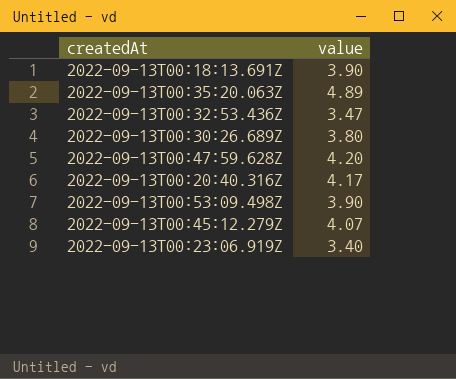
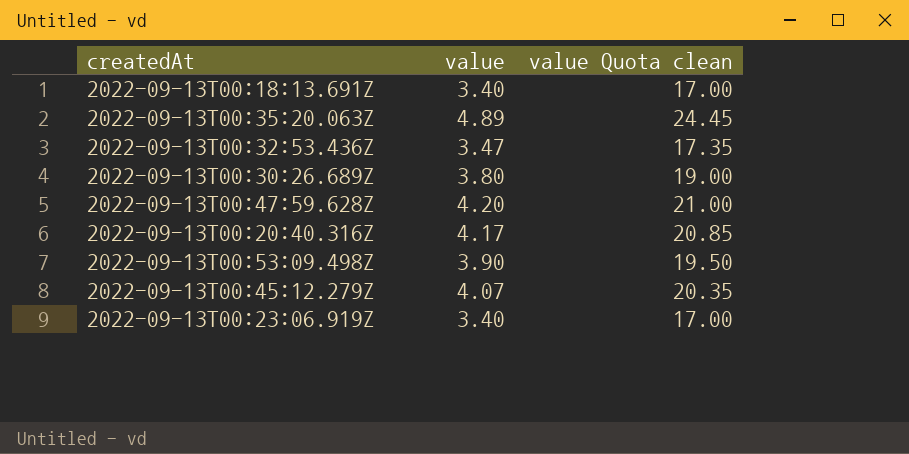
column value Quota clean | formula: none -> [value] * 5
2022-09-13T00:18:13.691Z | value: 3.90 -> 3.40

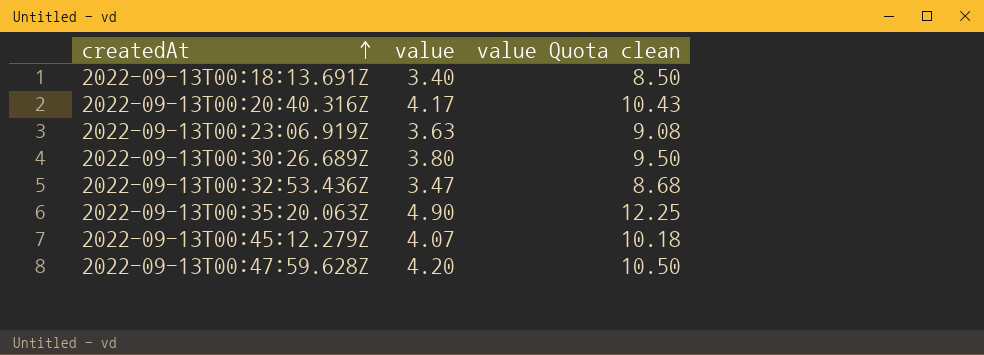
row order: none -> createdAt ascending
column value Quota clean | formula: [value] * 5 -> [value] * 2.5
row 2022-09-13T00:53:09.498Z: 3.90 | 19.50 -> none
2022-09-13T00:23:06.919Z | value: 3.40 -> 3.63
2022-09-13T00:35:20.063Z | value: 4.89 -> 4.90

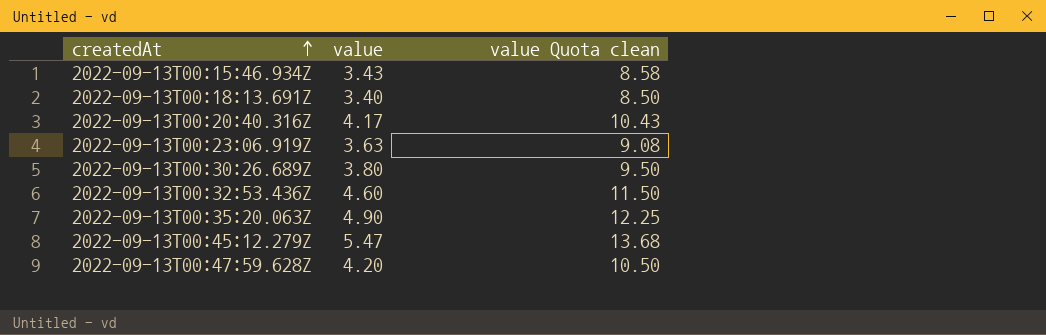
row 2022-09-13T00:15:46.934Z: none -> 3.43 | 8.58
2022-09-13T00:32:53.436Z | value: 3.47 -> 4.60
2022-09-13T00:32:53.436Z | value Quota clean: 8.68 -> 11.50
2022-09-13T00:45:12.279Z | value: 4.07 -> 5.47
2022-09-13T00:45:12.279Z | value Quota clean: 10.18 -> 13.68

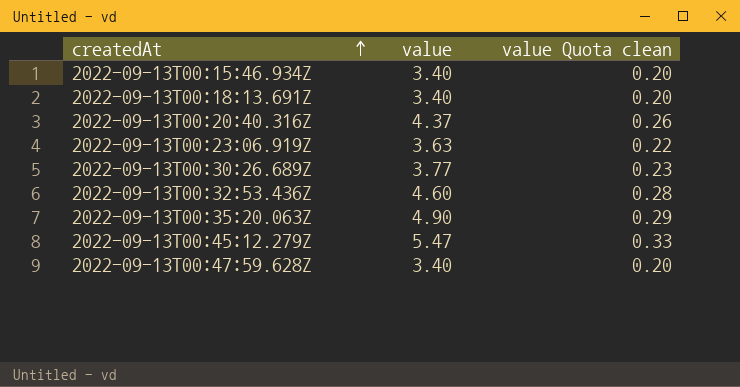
column value Quota clean | formula: [value] * 2.5 -> [value] * 0.06
2022-09-13T00:15:46.934Z | value: 3.43 -> 3.40
2022-09-13T00:20:40.316Z | value: 4.17 -> 4.37
2022-09-13T00:30:26.689Z | value: 3.80 -> 3.77
2022-09-13T00:47:59.628Z | value: 4.20 -> 3.40

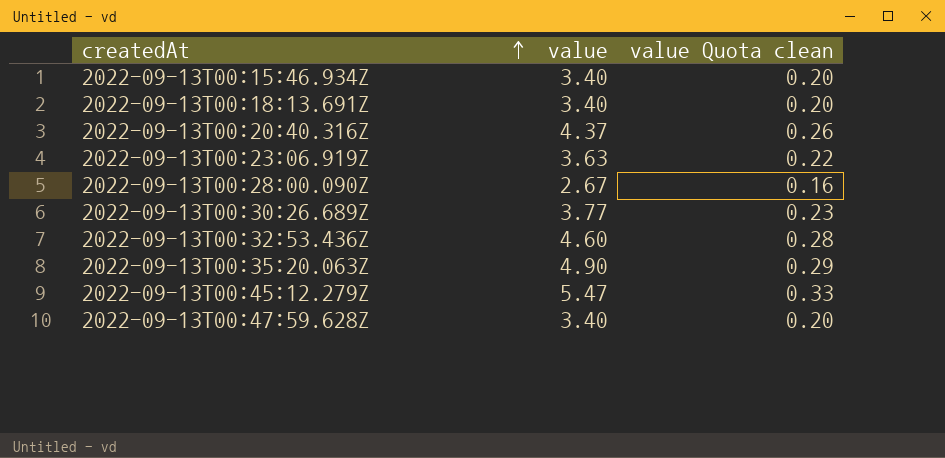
row 2022-09-13T00:28:00.090Z: none -> 2.67 | 0.16

